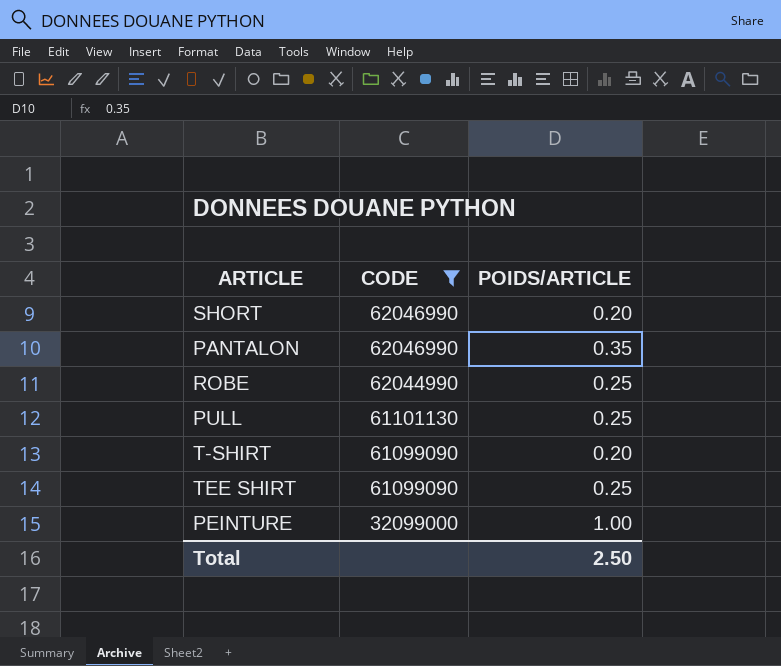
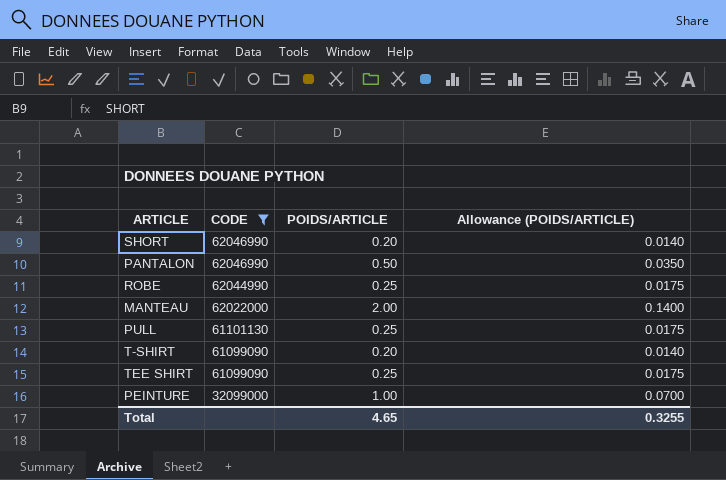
column Allowance (POIDS/ARTICLE) | formula: none -> [POIDS/ARTICLE] * 0.07
PANTALON | POIDS/ARTICLE: 0.35 -> 0.50
row MANTEAU: none -> 62022000 | 2.00 | 0.1400
Total | POIDS/ARTICLE: 2.50 -> 4.65

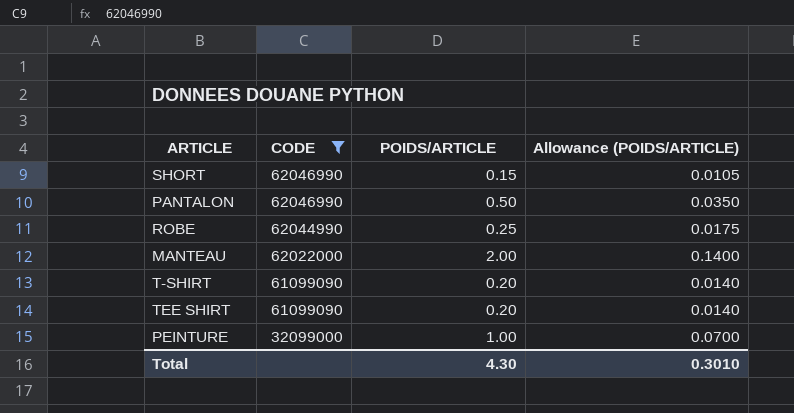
row PULL: 61101130 | 0.25 | 0.0175 -> none
SHORT | POIDS/ARTICLE: 0.20 -> 0.15
SHORT | Allowance (POIDS/ARTICLE): 0.0140 -> 0.0105
TEE SHIRT | POIDS/ARTICLE: 0.25 -> 0.20
TEE SHIRT | Allowance (POIDS/ARTICLE): 0.0175 -> 0.0140
Total | POIDS/ARTICLE: 4.65 -> 4.30
Total | Allowance (POIDS/ARTICLE): 0.3255 -> 0.3010

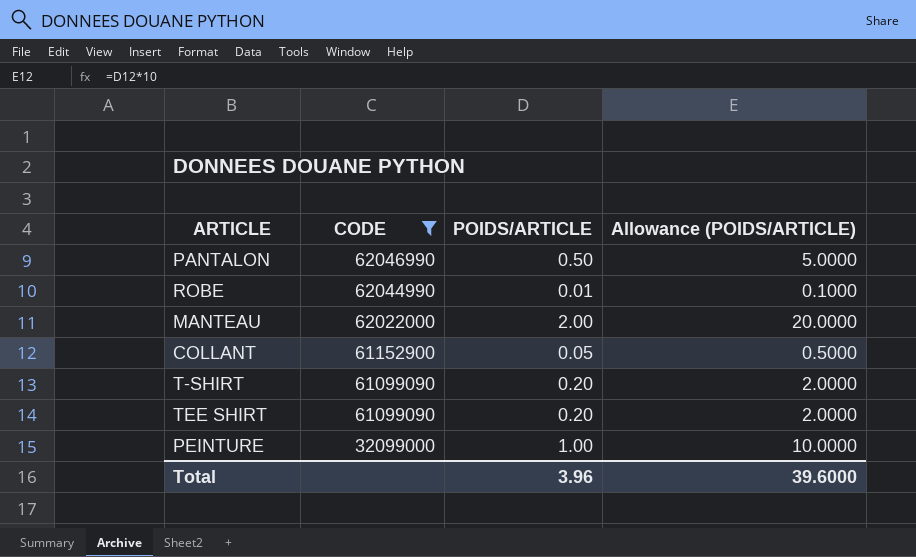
column Allowance (POIDS/ARTICLE) | formula: [POIDS/ARTICLE] * 0.07 -> [POIDS/ARTICLE] * 10
row SHORT: 62046990 | 0.15 | 0.0105 -> none
ROBE | POIDS/ARTICLE: 0.25 -> 0.01
row COLLANT: none -> 61152900 | 0.05 | 0.5000
Total | POIDS/ARTICLE: 4.30 -> 3.96
Total | Allowance (POIDS/ARTICLE): 0.3010 -> 39.6000

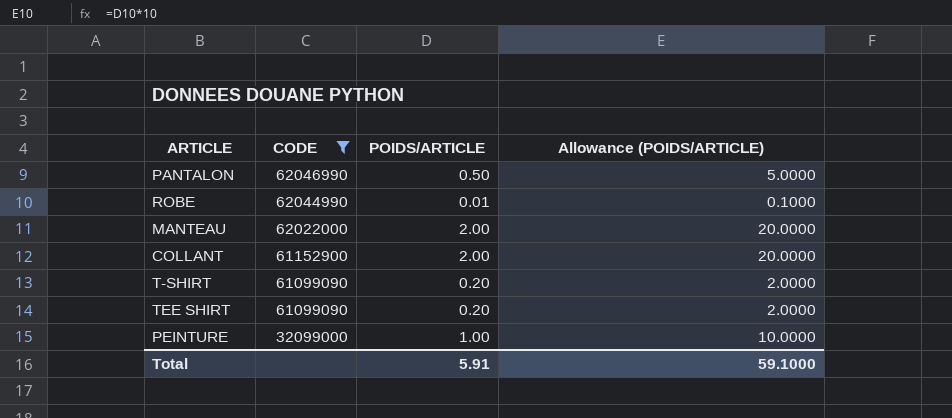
COLLANT | POIDS/ARTICLE: 0.05 -> 2.00
COLLANT | Allowance (POIDS/ARTICLE): 0.5000 -> 20.0000
Total | POIDS/ARTICLE: 3.96 -> 5.91
Total | Allowance (POIDS/ARTICLE): 39.6000 -> 59.1000

